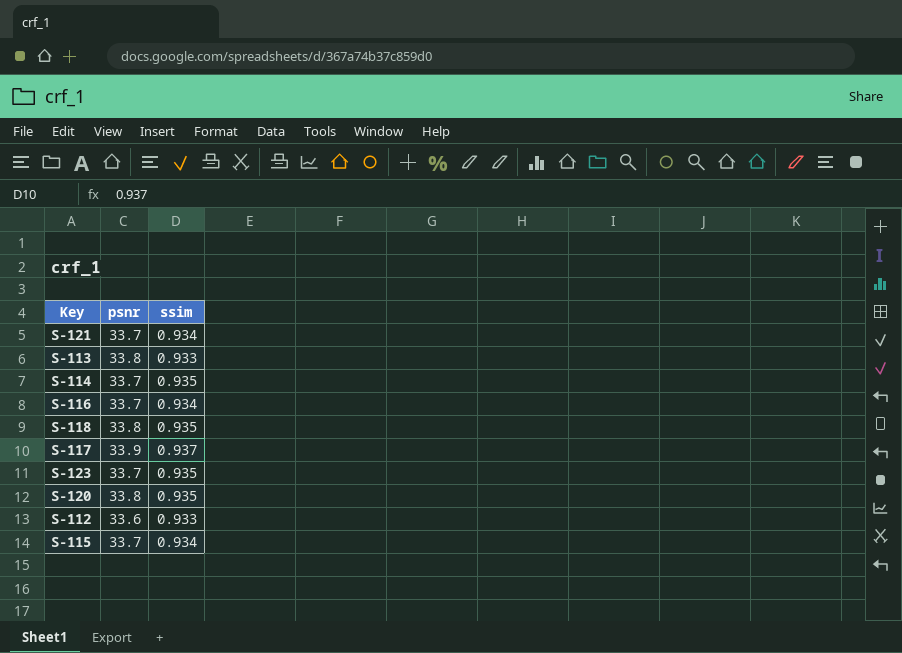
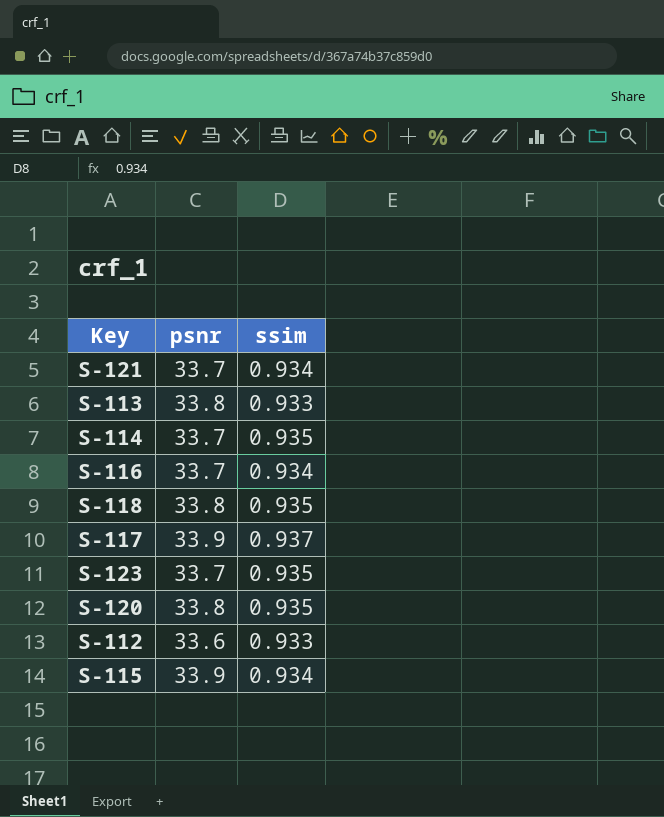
S-115 | psnr: 33.7 -> 33.9

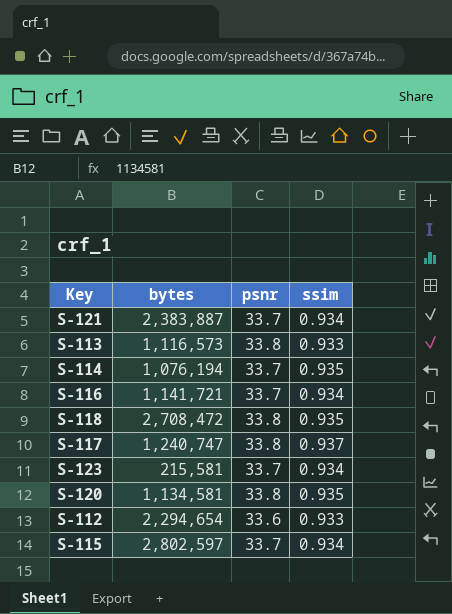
column bytes | position: none -> 2
S-117 | psnr: 33.9 -> 33.8
S-123 | ssim: 0.935 -> 0.934
S-115 | psnr: 33.9 -> 33.7

